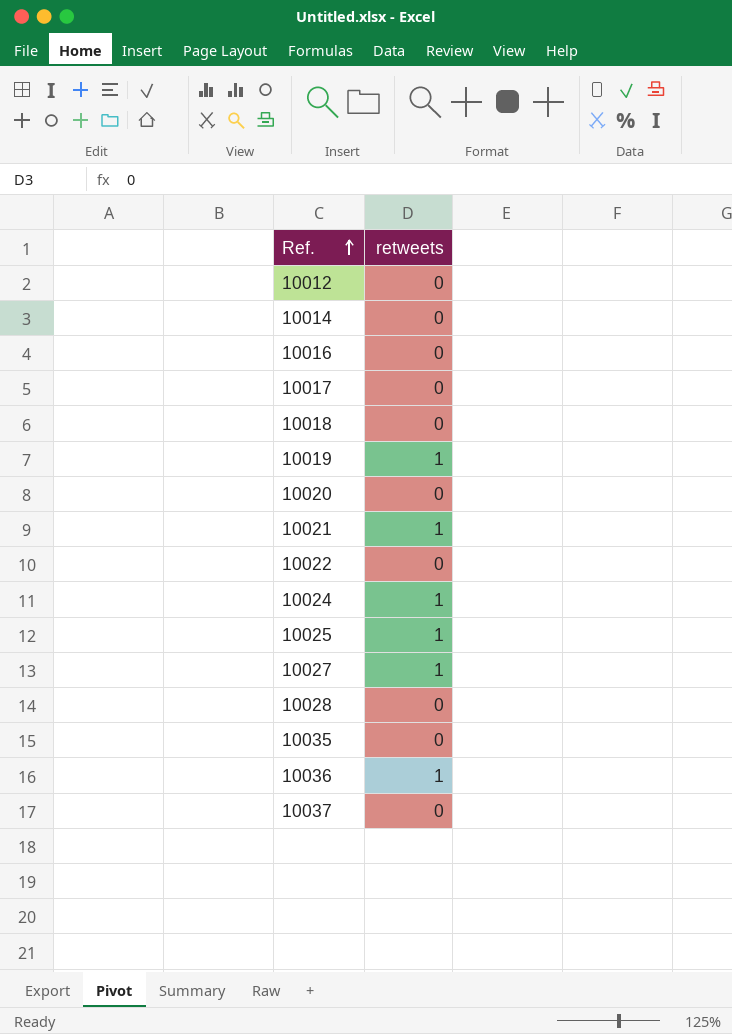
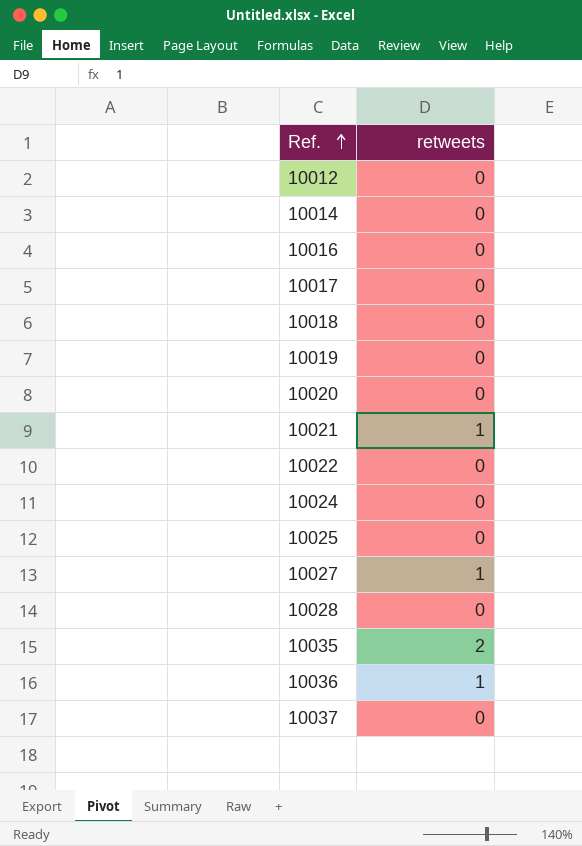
10019 | retweets: 1 -> 0
10024 | retweets: 1 -> 0
10025 | retweets: 1 -> 0
10035 | retweets: 0 -> 2

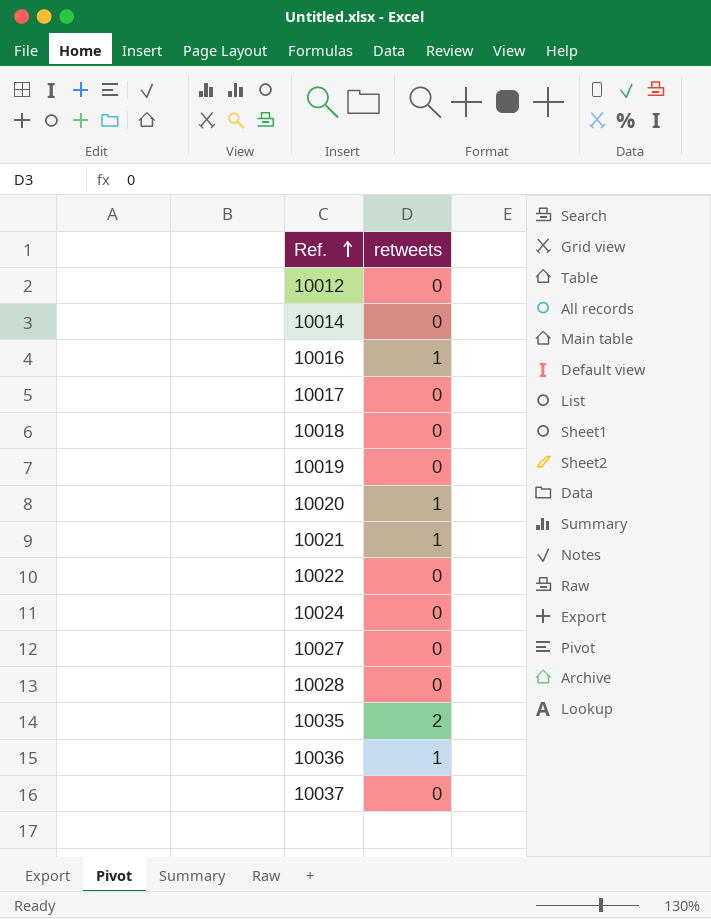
row 10025: 0 -> none
10016 | retweets: 0 -> 1
10020 | retweets: 0 -> 1
10027 | retweets: 1 -> 0

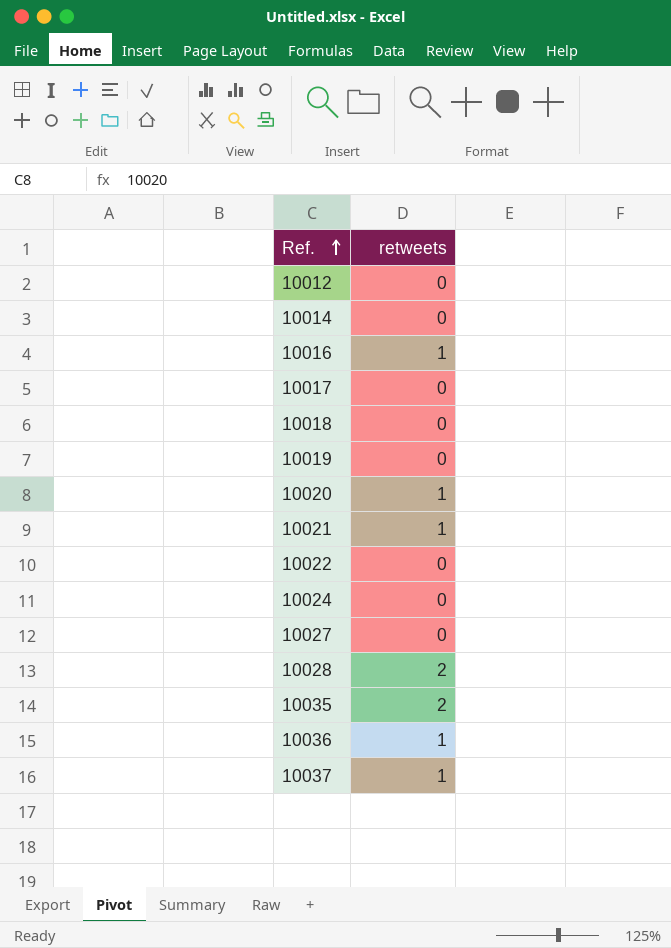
10028 | retweets: 0 -> 2
10037 | retweets: 0 -> 1

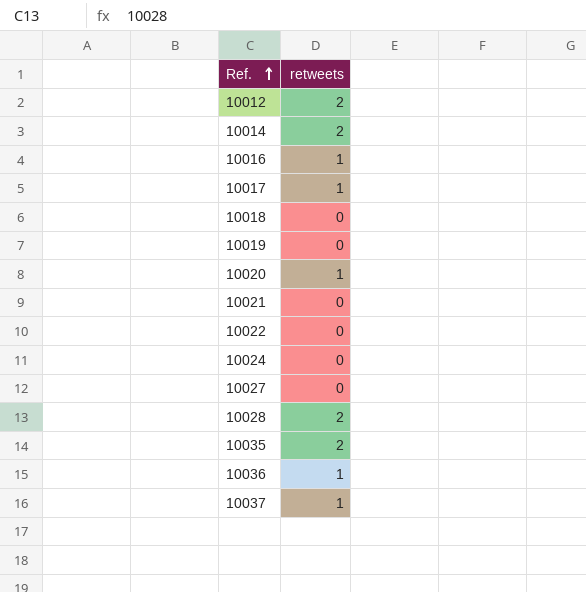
10012 | retweets: 0 -> 2
10014 | retweets: 0 -> 2
10017 | retweets: 0 -> 1
10021 | retweets: 1 -> 0

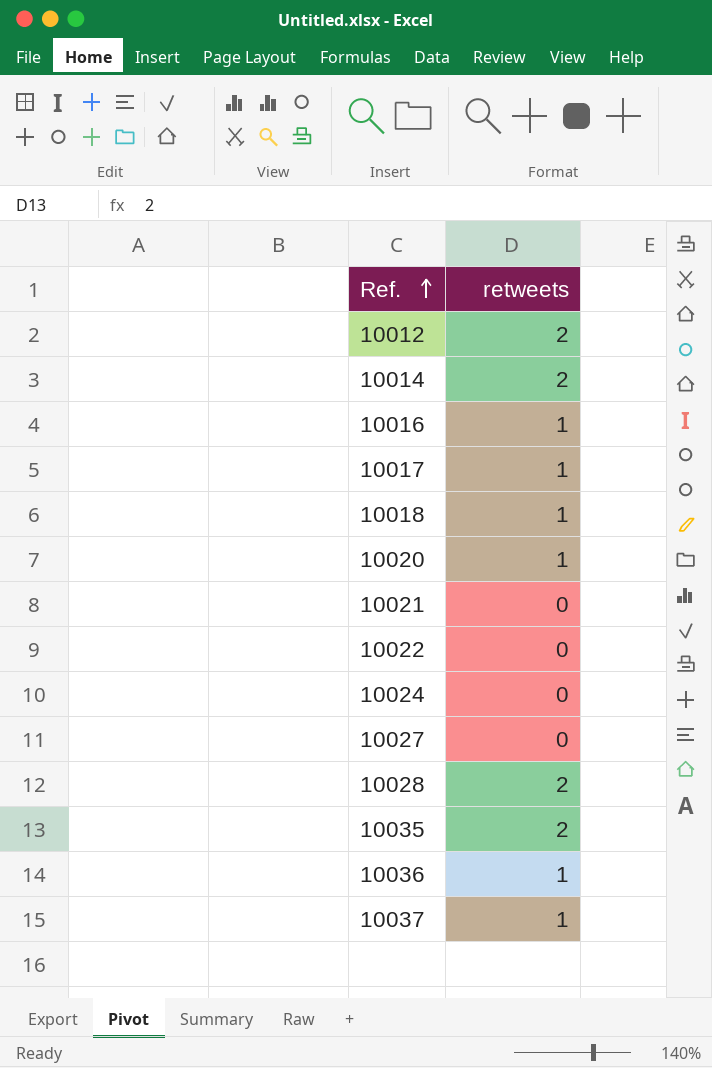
row 10019: 0 -> none
10018 | retweets: 0 -> 1

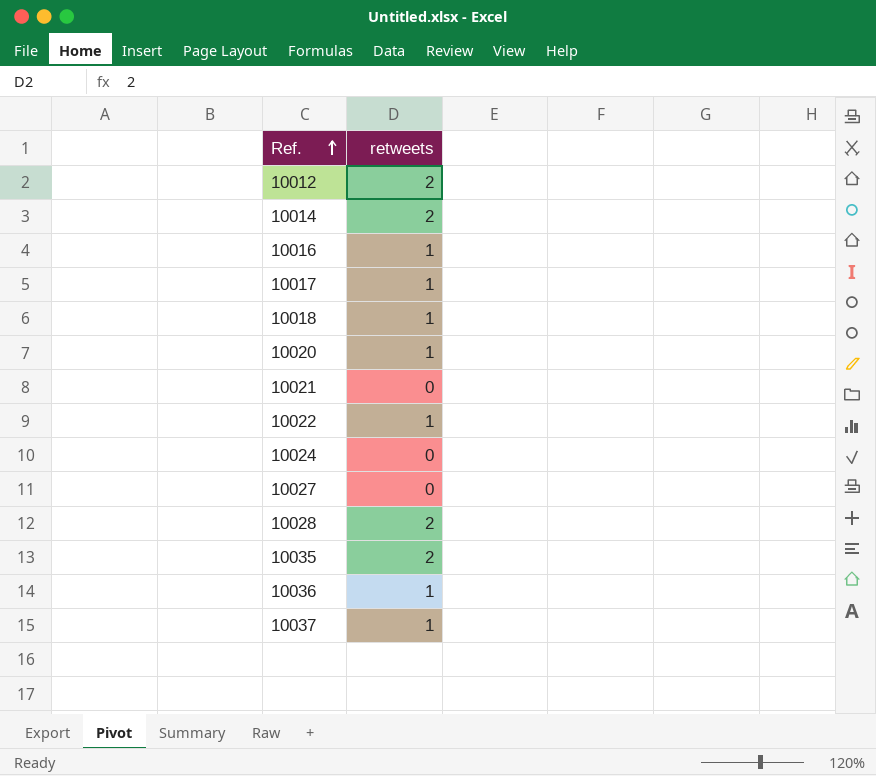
10022 | retweets: 0 -> 1

